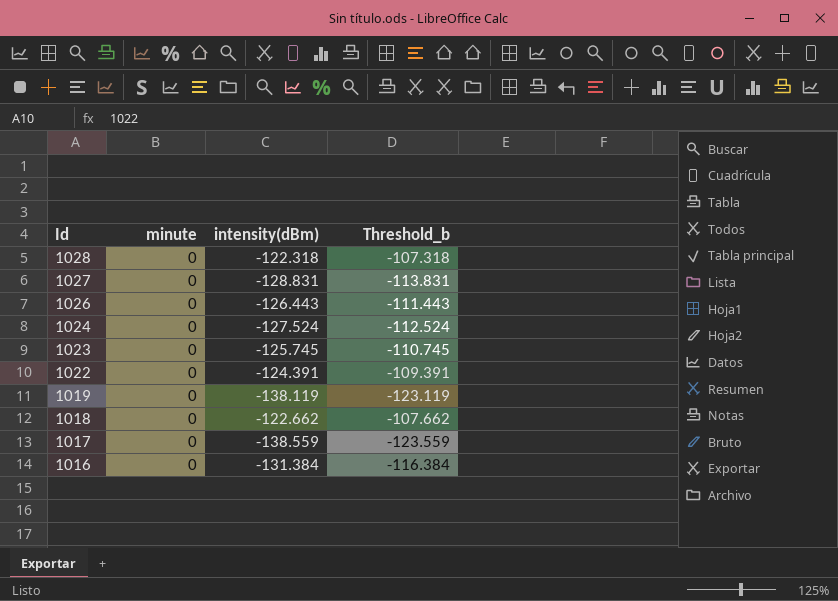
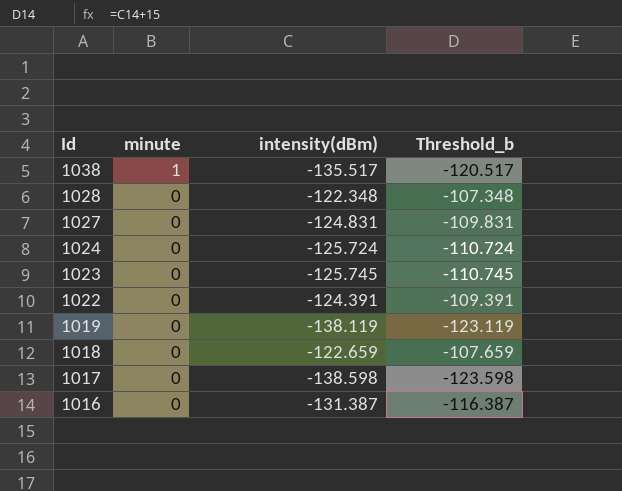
row 1026: 0 | -126.443 | -111.443 -> none
row 1038: none -> 1 | -135.517 | -120.517
1028 | intensity(dBm): -122.318 -> -122.348
1028 | Threshold_b: -107.318 -> -107.348
1027 | intensity(dBm): -128.831 -> -124.831
1027 | Threshold_b: -113.831 -> -109.831
1024 | intensity(dBm): -127.524 -> -125.724
1024 | Threshold_b: -112.524 -> -110.724
1018 | intensity(dBm): -122.662 -> -122.659
1018 | Threshold_b: -107.662 -> -107.659
1017 | intensity(dBm): -138.559 -> -138.598
1017 | Threshold_b: -123.559 -> -123.598
1016 | intensity(dBm): -131.384 -> -131.387
1016 | Threshold_b: -116.384 -> -116.387

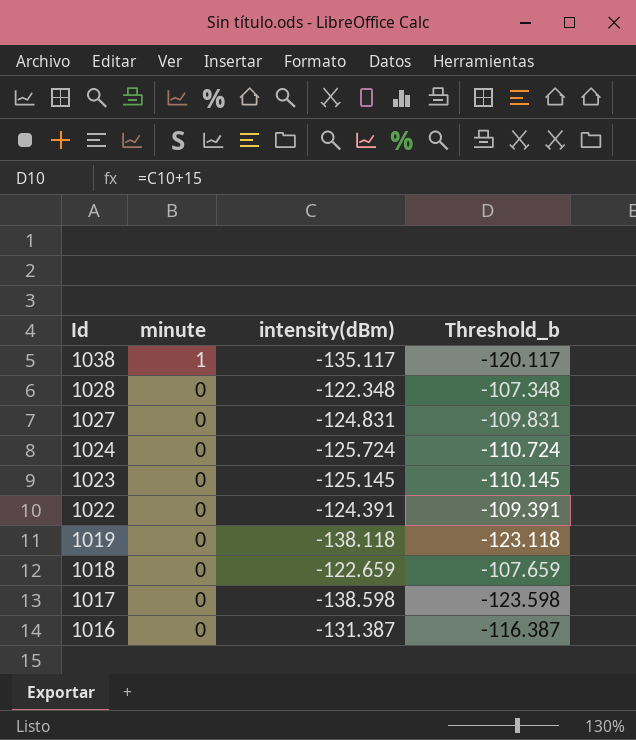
1038 | intensity(dBm): -135.517 -> -135.117
1038 | Threshold_b: -120.517 -> -120.117
1023 | intensity(dBm): -125.745 -> -125.145
1023 | Threshold_b: -110.745 -> -110.145
1019 | intensity(dBm): -138.119 -> -138.118
1019 | Threshold_b: -123.119 -> -123.118

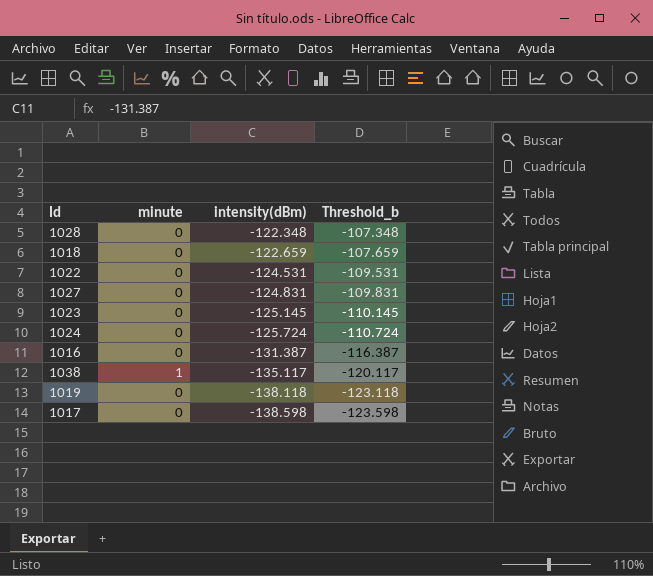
row order: Id descending -> intensity(dBm) descending
1022 | intensity(dBm): -124.391 -> -124.531
1022 | Threshold_b: -109.391 -> -109.531

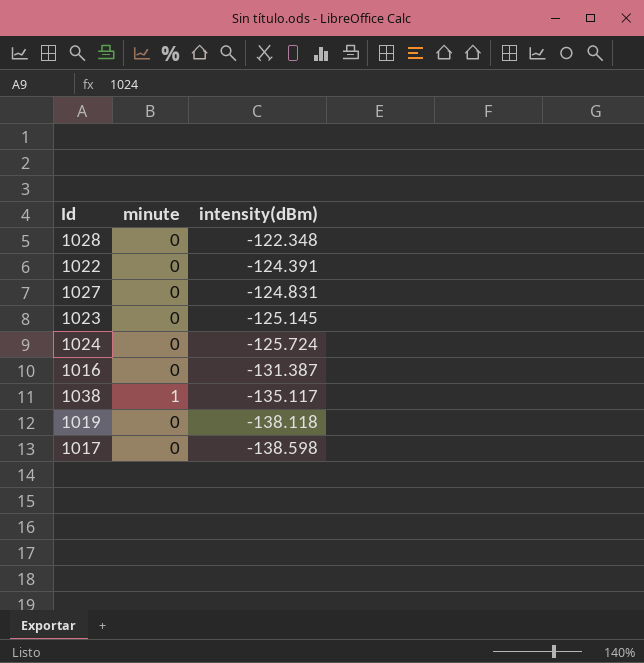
column Threshold_b | formula: [intensity(dBm)] + 15 -> none
row 1018: 0 | -122.659 | -107.659 -> none
1022 | intensity(dBm): -124.531 -> -124.391

